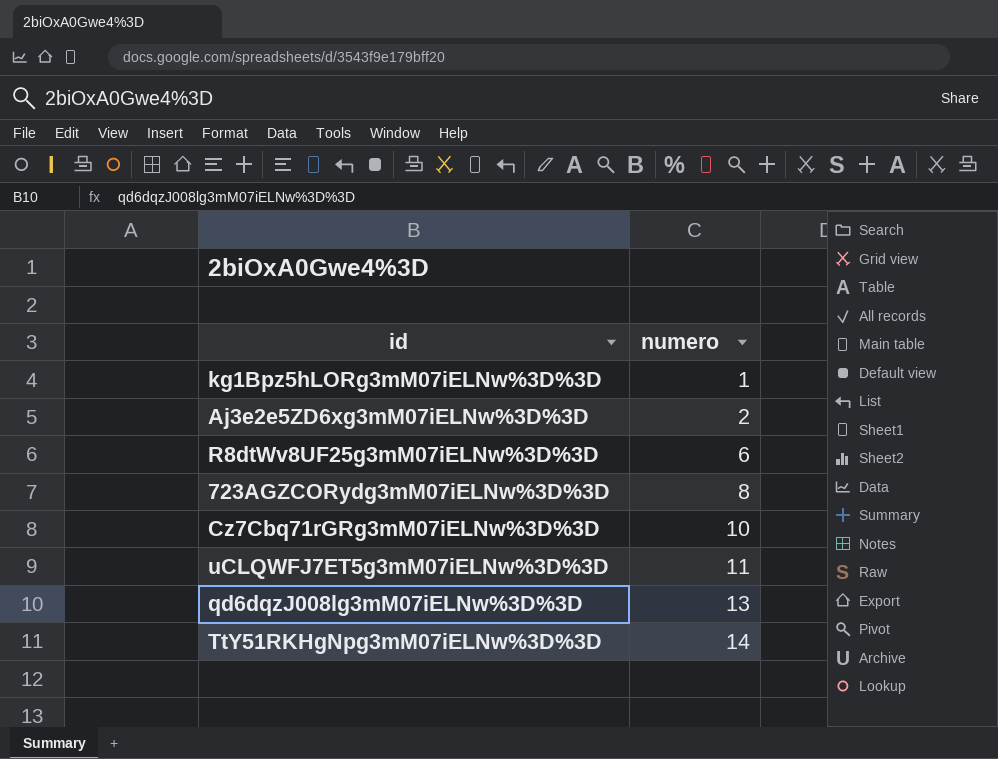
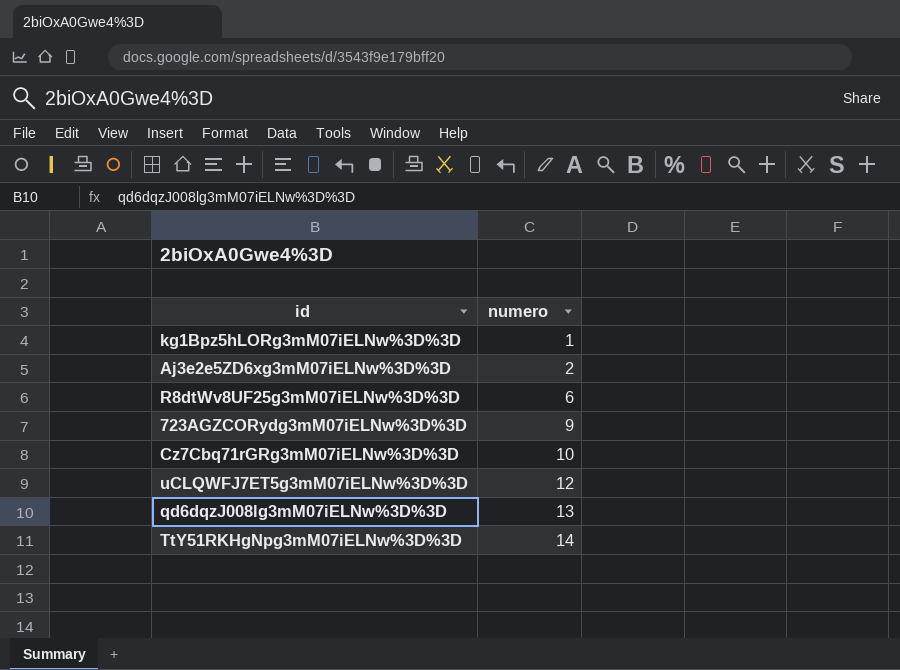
723AGZCORydg3mM07iELNw%3D%3D | numero: 8 -> 9
uCLQWFJ7ET5g3mM07iELNw%3D%3D | numero: 11 -> 12

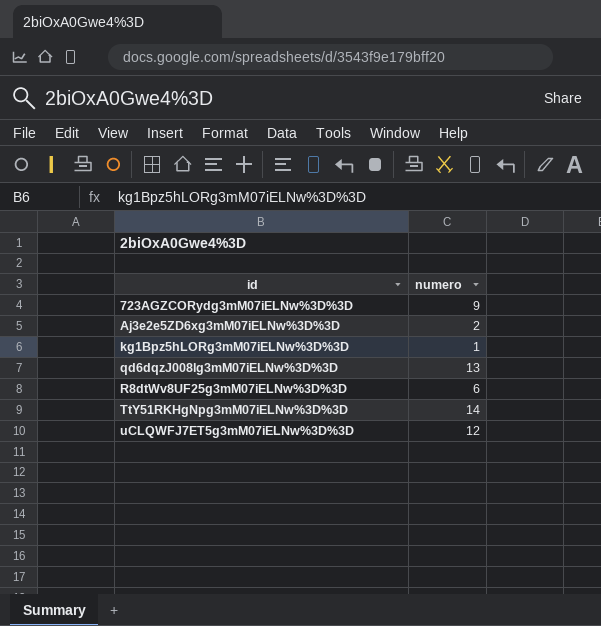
row order: numero ascending -> id ascending
row Cz7Cbq71rGRg3mM07iELNw%3D%3D: 10 -> none

